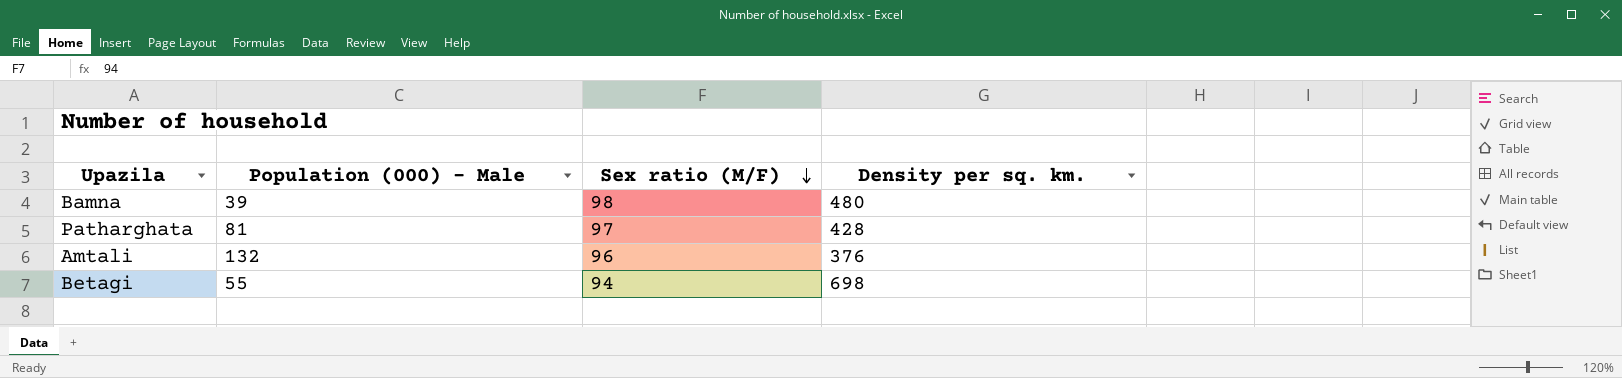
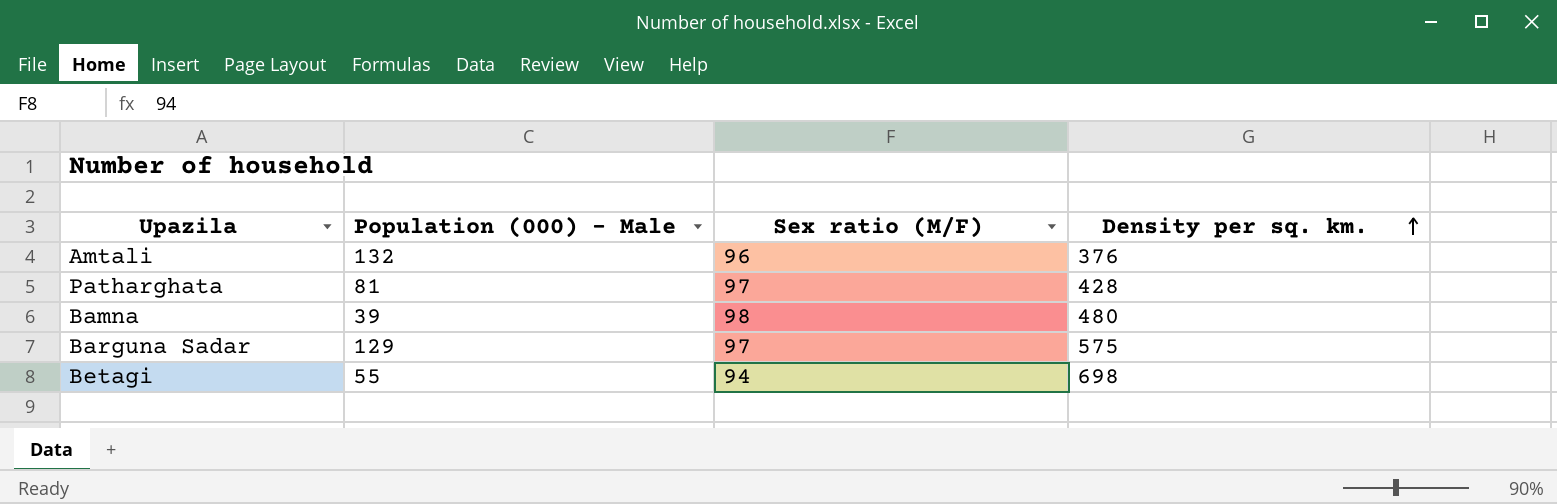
row order: Sex ratio (M/F) descending -> Density per sq. km. ascending
row Barguna Sadar: none -> 129 | 97 | 575

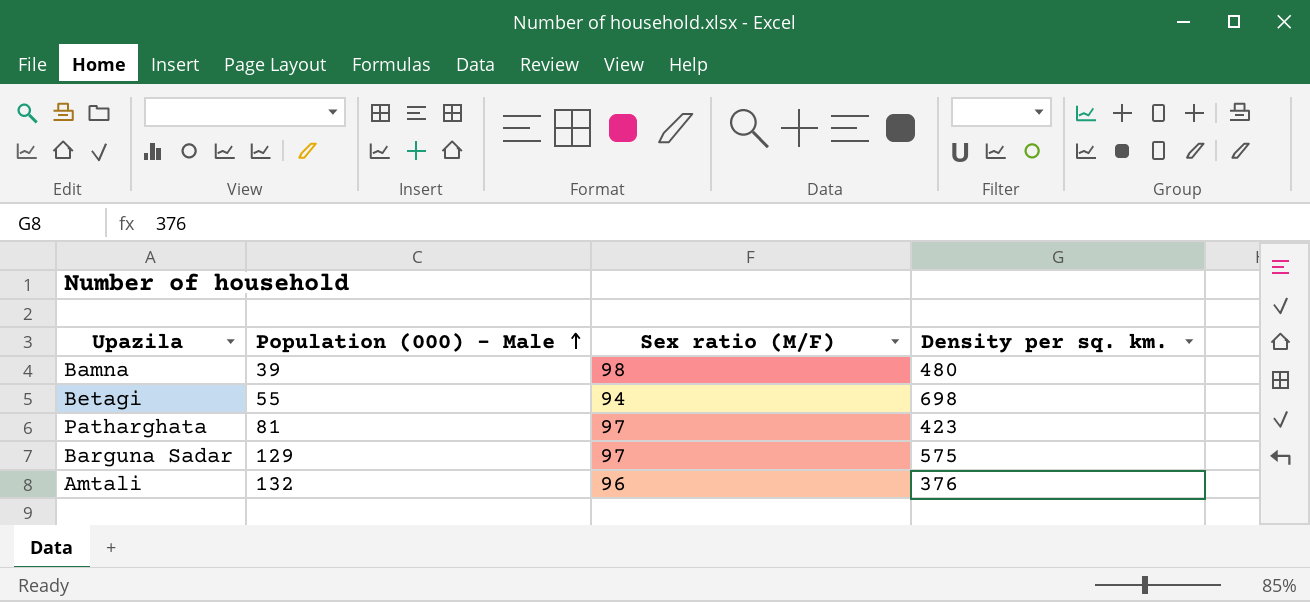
row order: Density per sq. km. ascending -> Population (000) - Male ascending
Patharghata | Density per sq. km.: 428 -> 423

